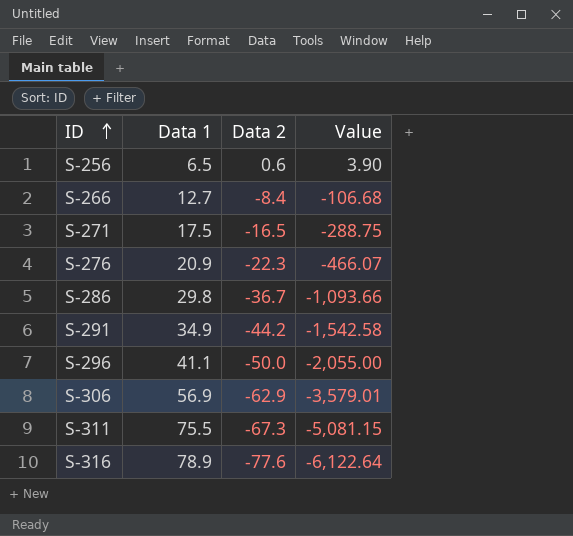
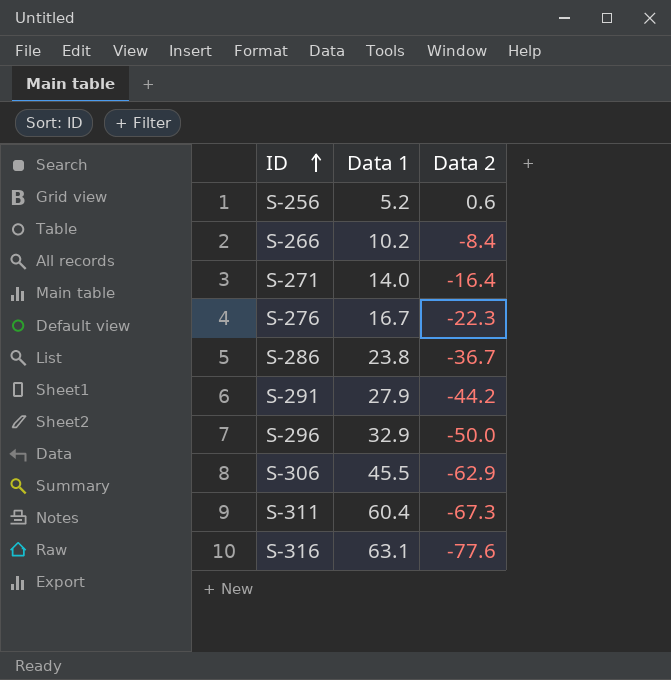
column Value | formula: [Data 1] * [Data 2] -> none
S-256 | Data 1: 6.5 -> 5.2
S-266 | Data 1: 12.7 -> 10.2
S-271 | Data 1: 17.5 -> 14.0
S-271 | Data 2: -16.5 -> -16.4
S-276 | Data 1: 20.9 -> 16.7
S-286 | Data 1: 29.8 -> 23.8
S-291 | Data 1: 34.9 -> 27.9
S-296 | Data 1: 41.1 -> 32.9
S-306 | Data 1: 56.9 -> 45.5
S-311 | Data 1: 75.5 -> 60.4
S-316 | Data 1: 78.9 -> 63.1

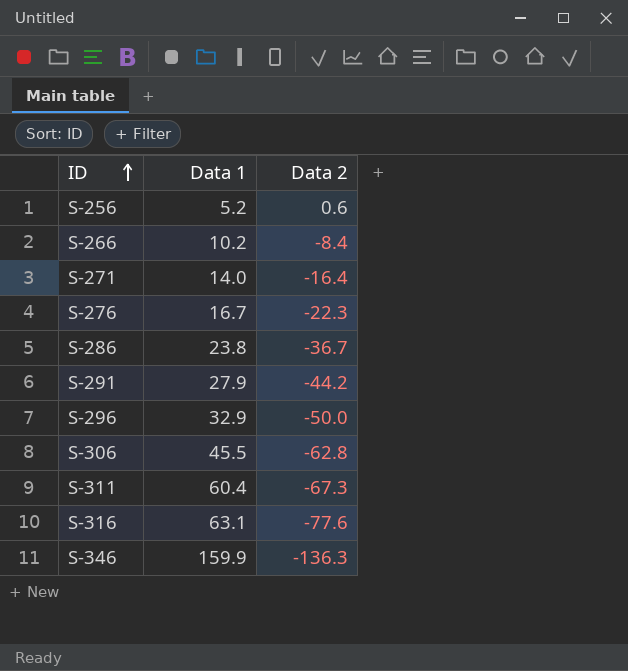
S-306 | Data 2: -62.9 -> -62.8
row S-346: none -> 159.9 | -136.3

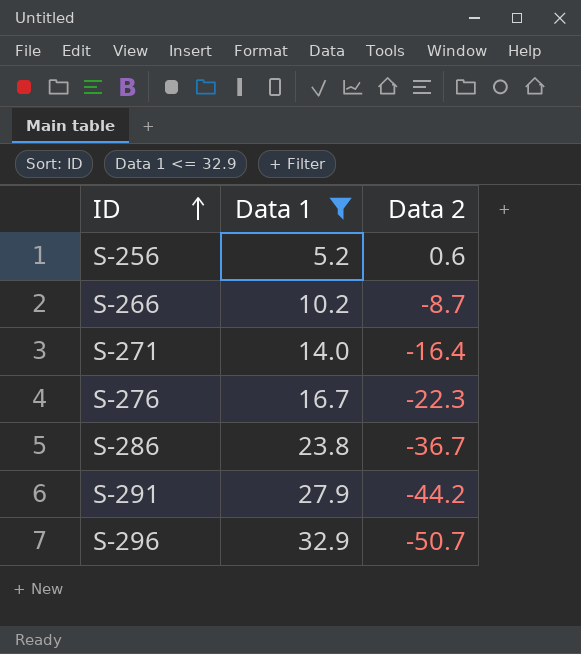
filter: none -> Data 1 <= 32.9
S-266 | Data 2: -8.4 -> -8.7
S-296 | Data 2: -50.0 -> -50.7

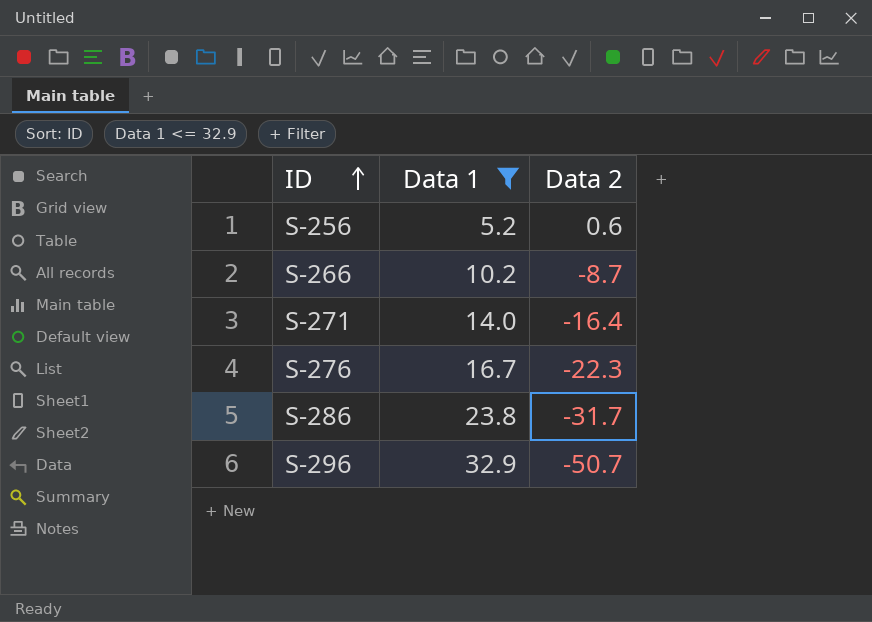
row S-291: 27.9 | -44.2 -> none
S-286 | Data 2: -36.7 -> -31.7

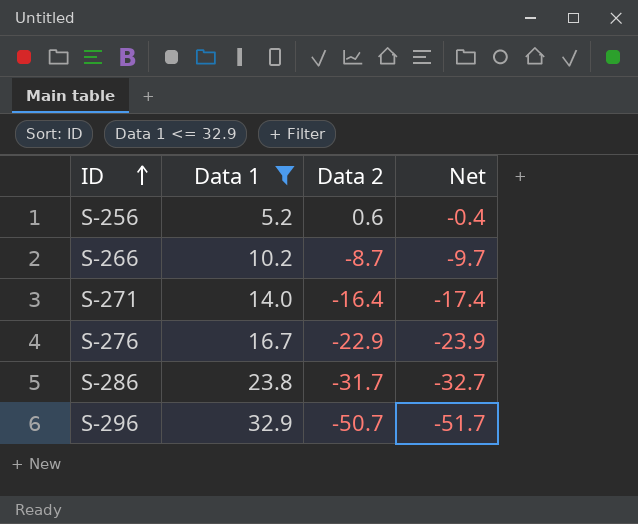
column Net | formula: none -> [Data 2] - 1
S-276 | Data 2: -22.3 -> -22.9

